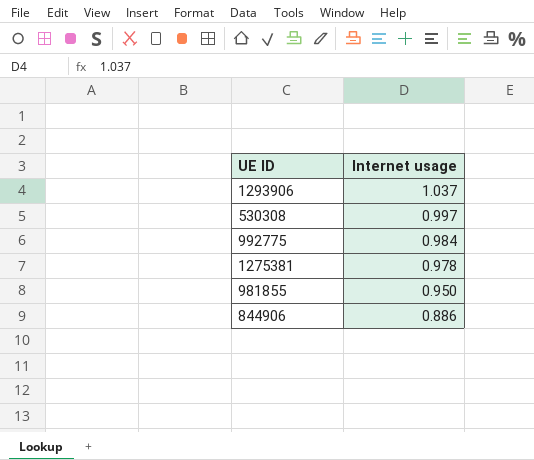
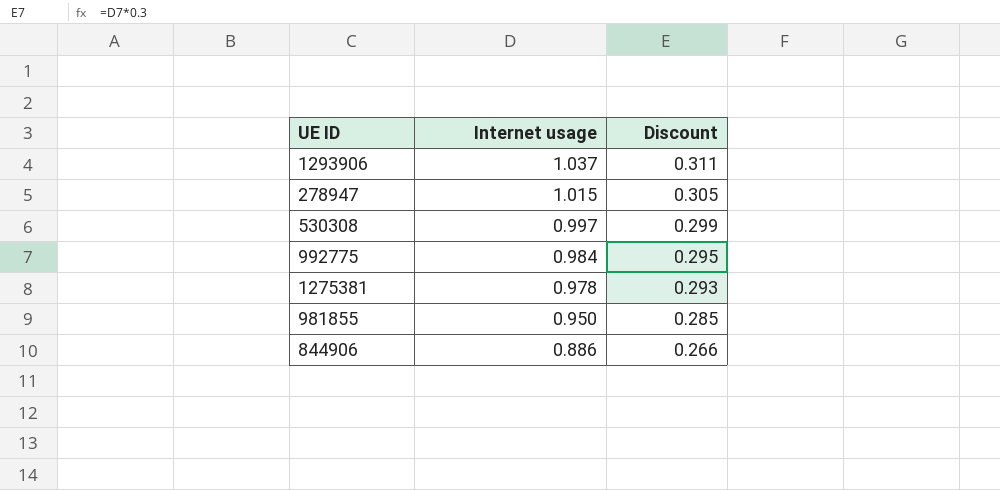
column Discount | formula: none -> [Internet usage] * 0.3
row 278947: none -> 1.015 | 0.305

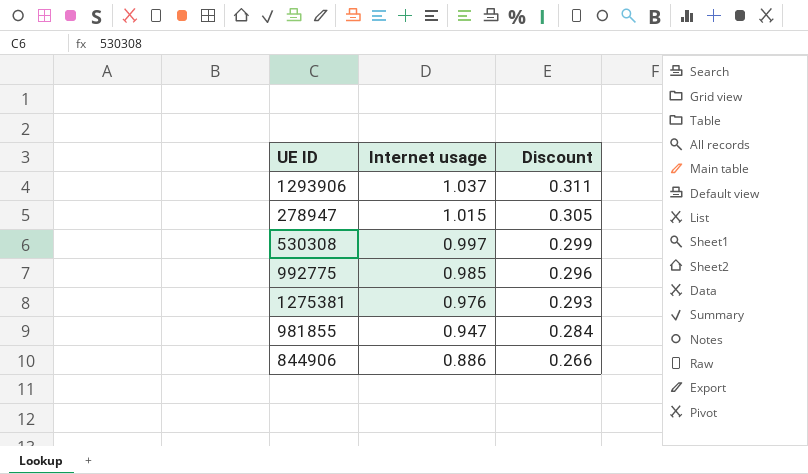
992775 | Internet usage: 0.984 -> 0.985
992775 | Discount: 0.295 -> 0.296
1275381 | Internet usage: 0.978 -> 0.976
981855 | Internet usage: 0.950 -> 0.947
981855 | Discount: 0.285 -> 0.284

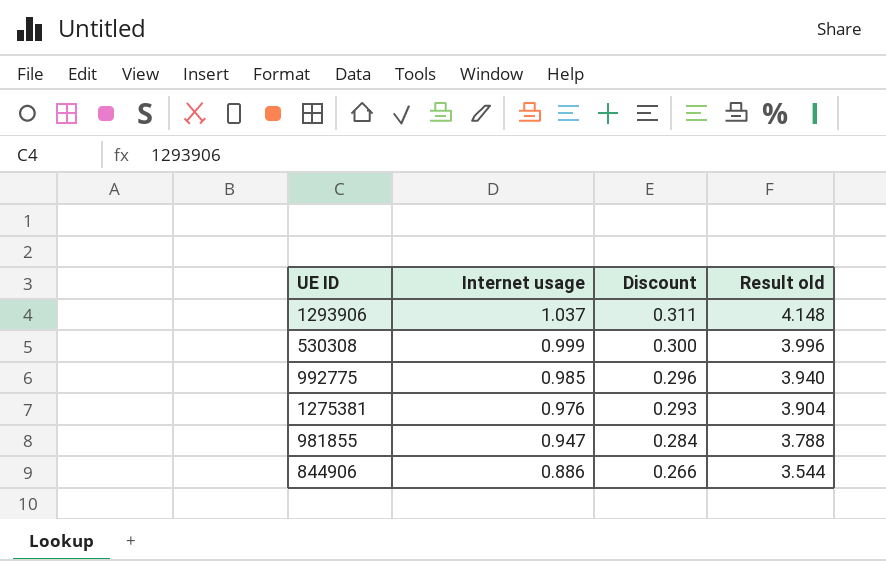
column Result old | formula: none -> [Internet usage] * 4
row 278947: 1.015 | 0.305 -> none
530308 | Internet usage: 0.997 -> 0.999
530308 | Discount: 0.299 -> 0.300

